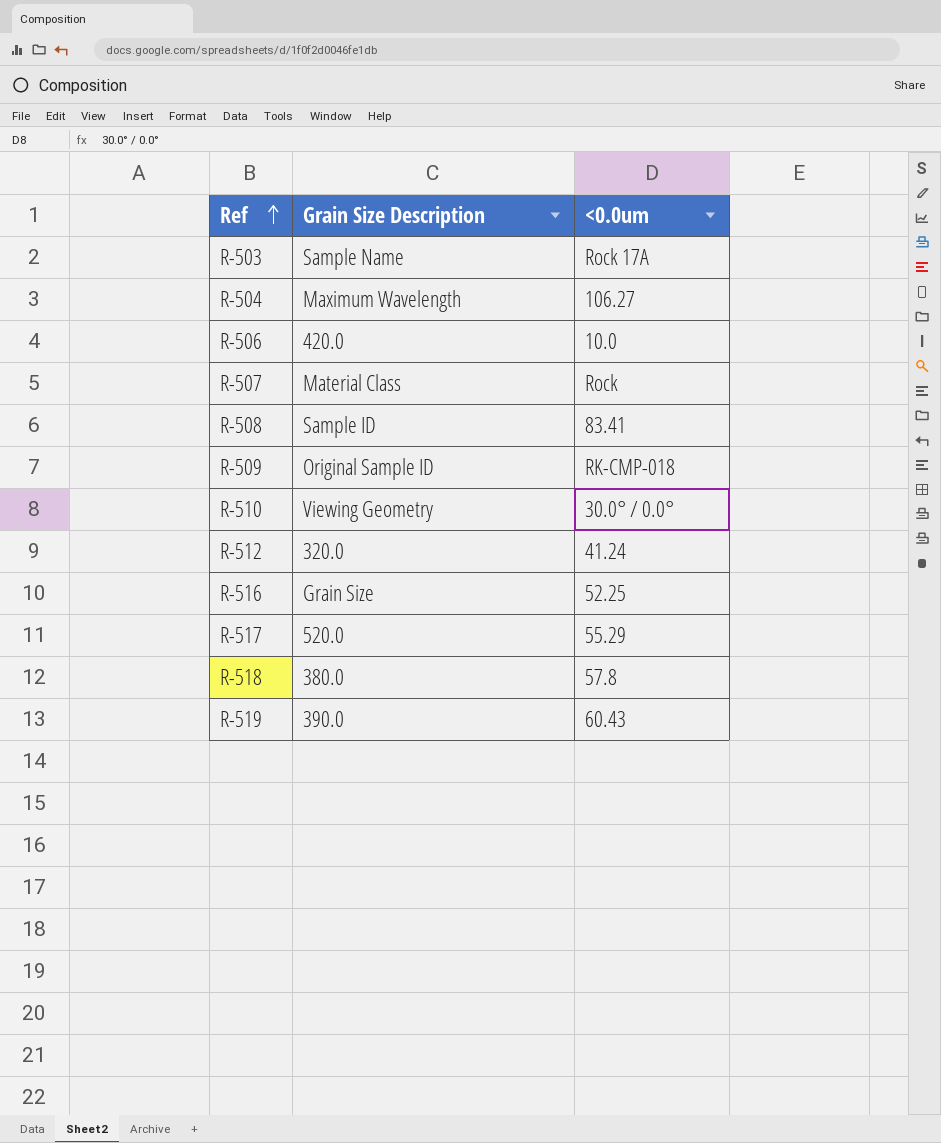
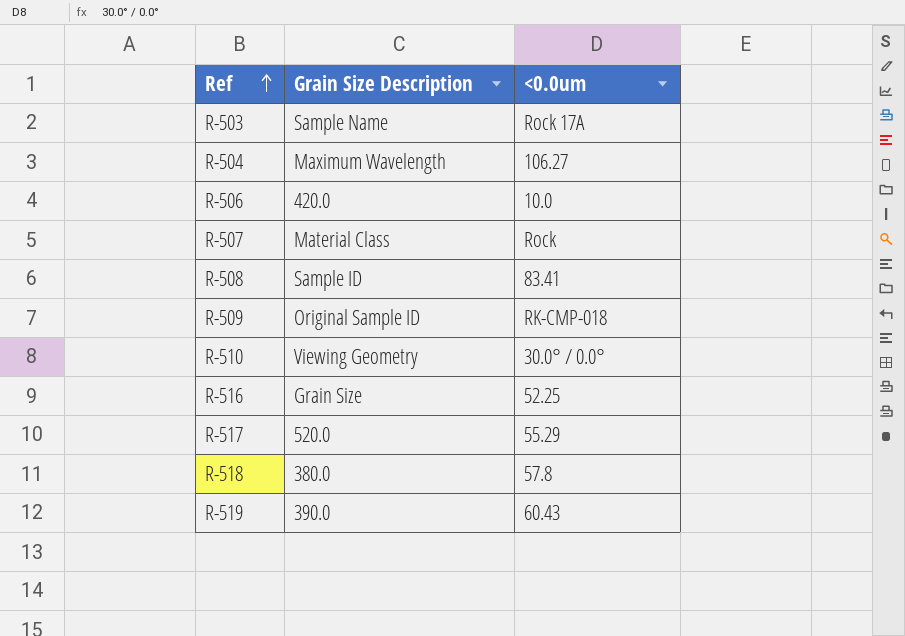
row R-512: 320.0 | 41.24 -> none

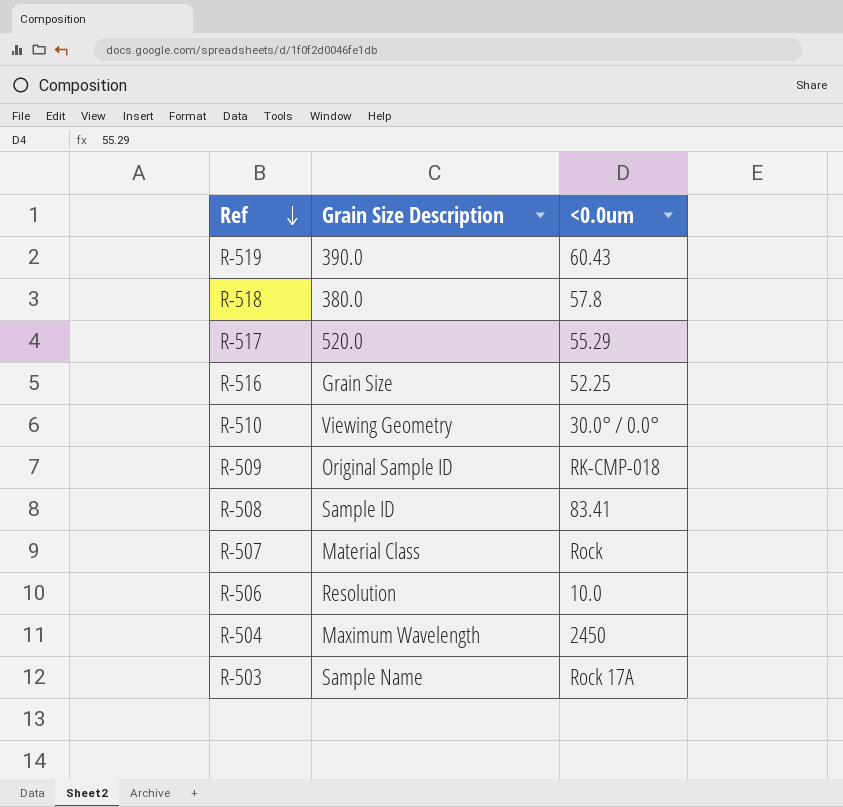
row order: Ref ascending -> Ref descending
R-506 | Grain Size Description: 420.0 -> Resolution
R-504 | <0.0um: 106.27 -> 2450

